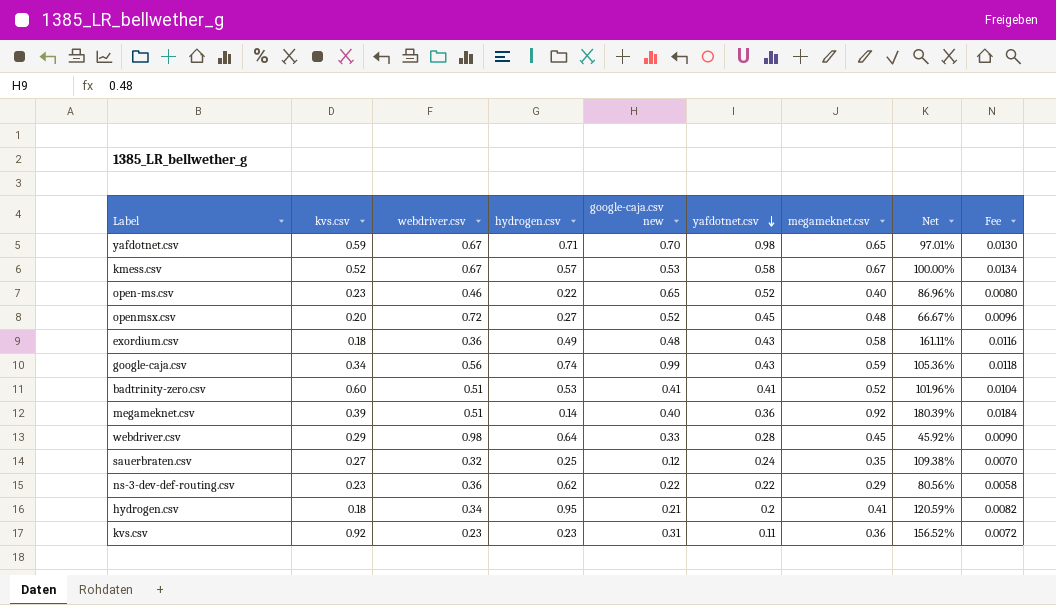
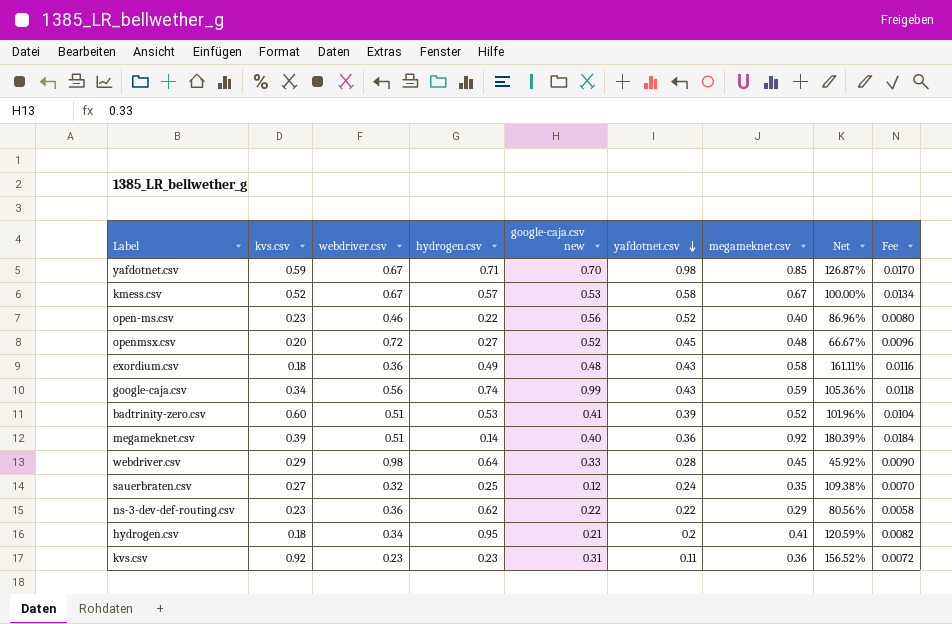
yafdotnet.csv | megameknet.csv: 0.65 -> 0.85
yafdotnet.csv | Net: 97.01% -> 126.87%
yafdotnet.csv | Fee: 0.0130 -> 0.0170
open-ms.csv | google-caja.csv new: 0.65 -> 0.56
badtrinity-zero.csv | yafdotnet.csv: 0.41 -> 0.39

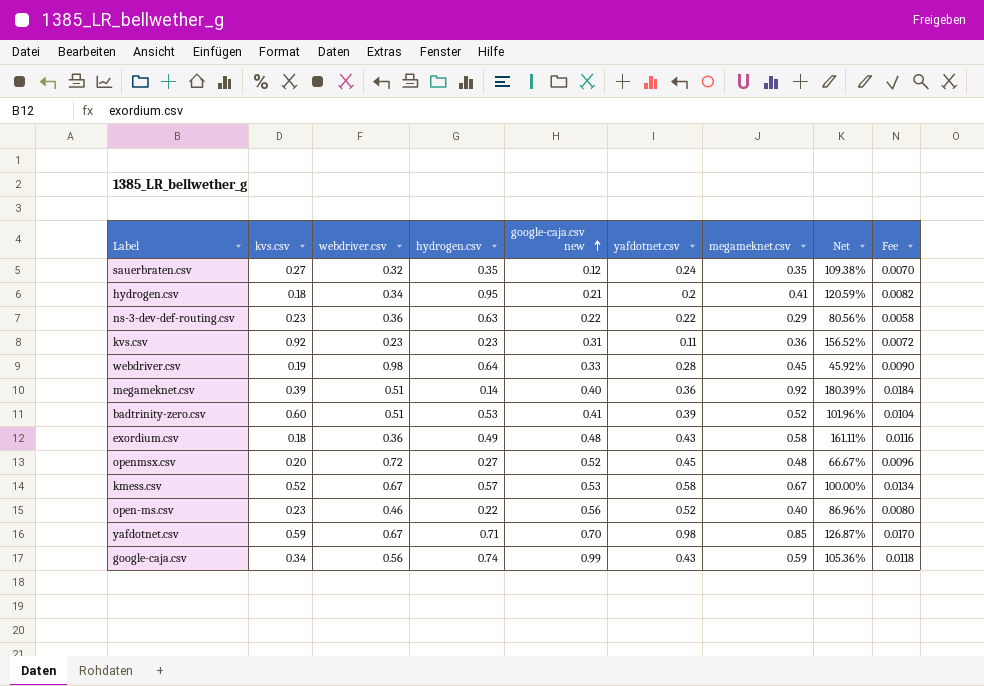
row order: yafdotnet.csv descending -> google-caja.csv new ascending
sauerbraten.csv | hydrogen.csv: 0.25 -> 0.35
ns-3-dev-def-routing.csv | hydrogen.csv: 0.62 -> 0.63
webdriver.csv | kvs.csv: 0.29 -> 0.19

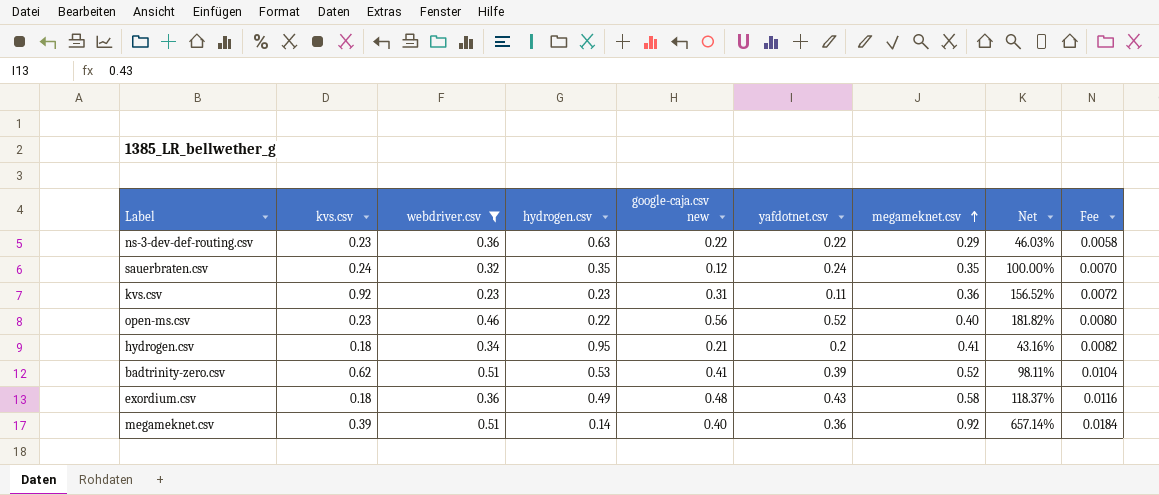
filter: none -> webdriver.csv <= 0.51
row order: google-caja.csv new ascending -> megameknet.csv ascending
column Net | formula: [megameknet.csv] / [webdriver.csv] -> [megameknet.csv] / [hydrogen.csv]
sauerbraten.csv | kvs.csv: 0.27 -> 0.24
badtrinity-zero.csv | kvs.csv: 0.60 -> 0.62

